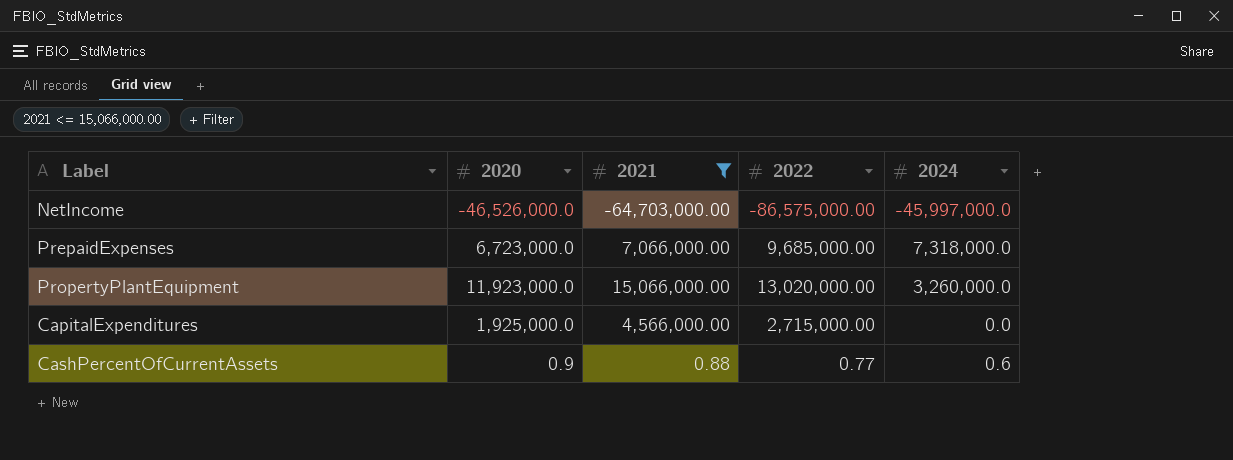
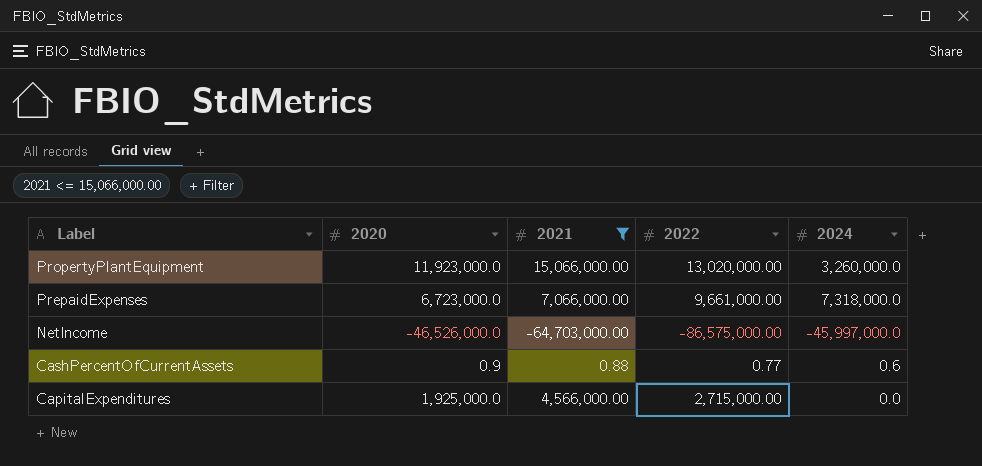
row order: none -> Label descending
PrepaidExpenses | 2022: 9,685,000.00 -> 9,661,000.00

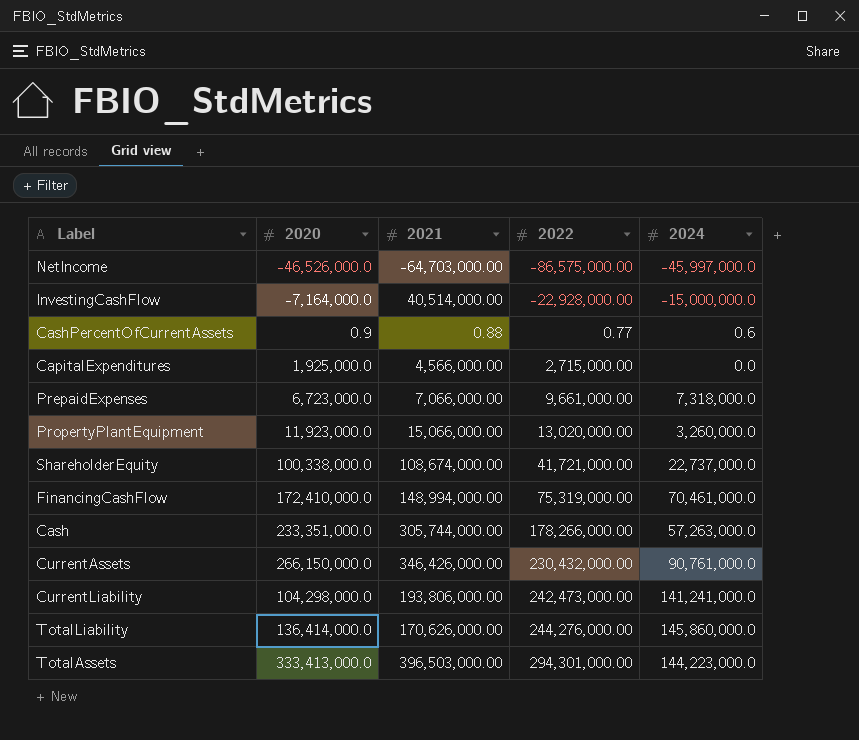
filter: 2021 <= 15,066,000.00 -> none
row order: Label descending -> 2022 ascending

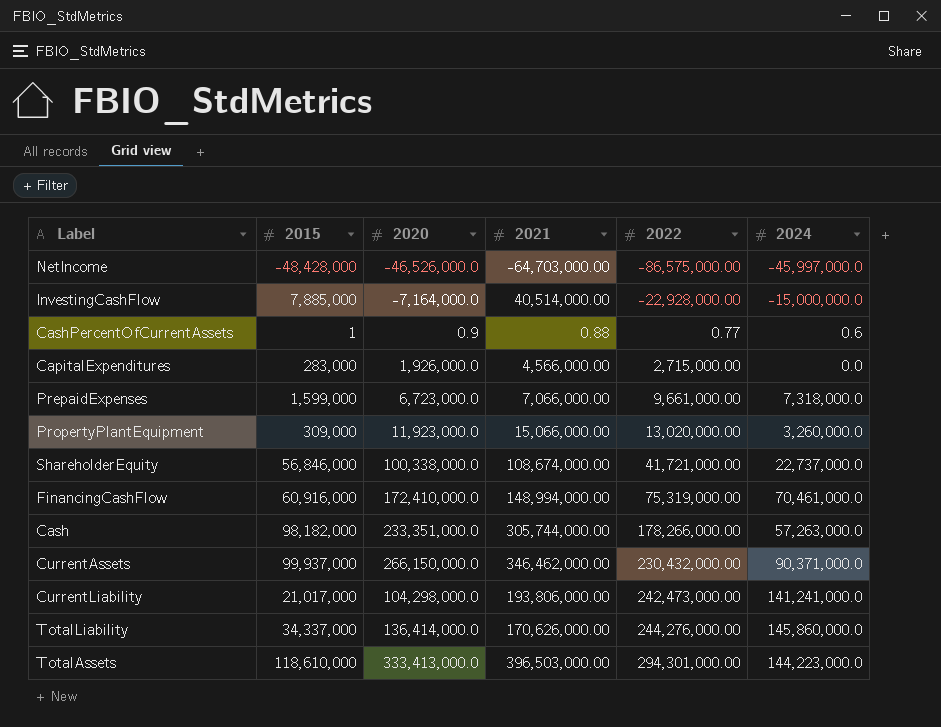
column 2015 | position: none -> 2
CapitalExpenditures | 2020: 1,925,000.0 -> 1,926,000.0
CurrentAssets | 2021: 346,426,000.00 -> 346,462,000.00
CurrentAssets | 2024: 90,761,000.0 -> 90,371,000.0

